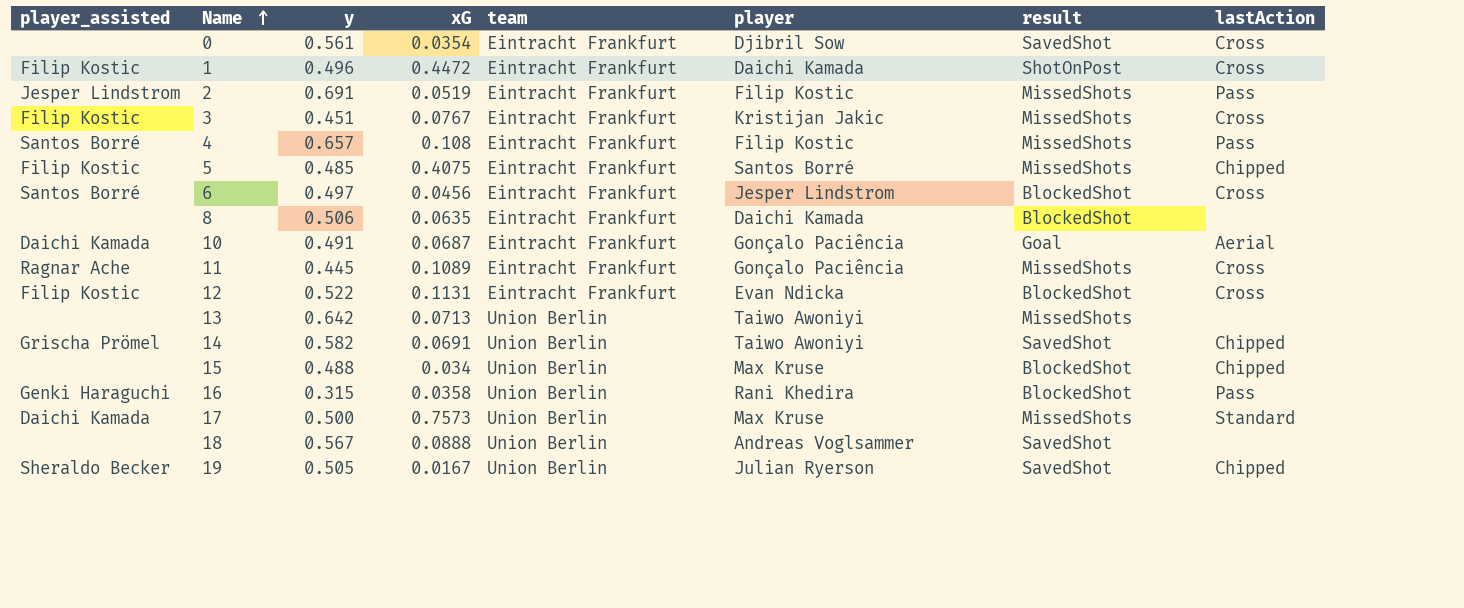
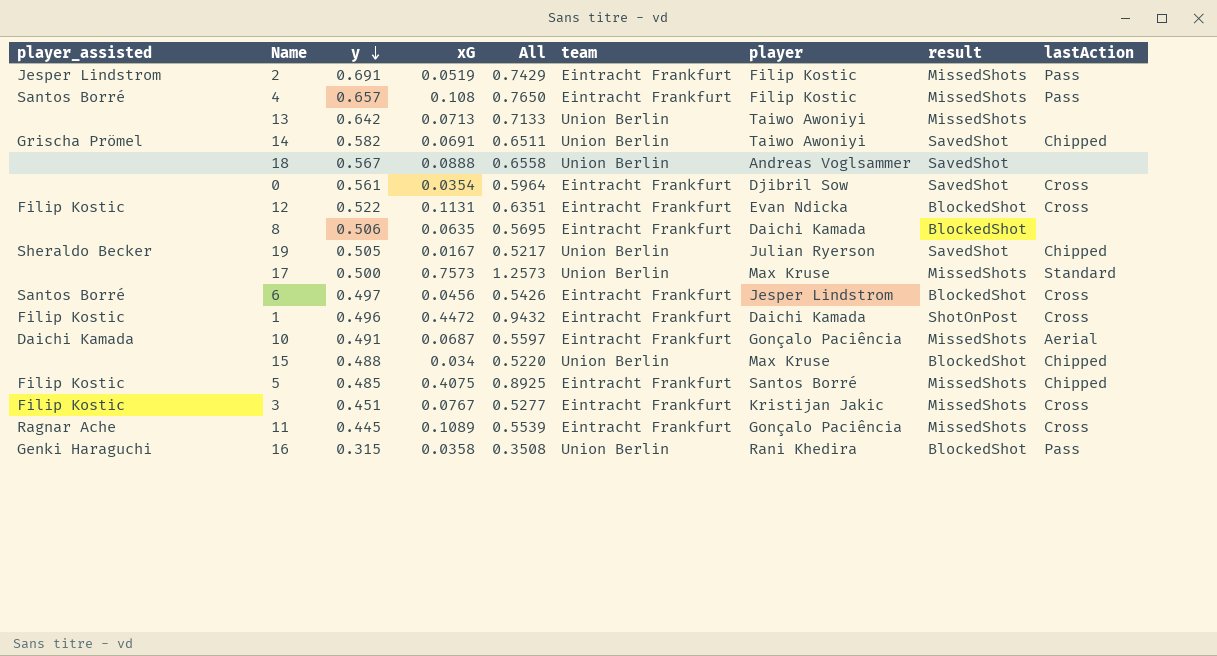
row order: Name ascending -> y descending
column All | formula: none -> [y] + [xG]
17 | player_assisted: Daichi Kamada -> none
10 | result: Goal -> MissedShots

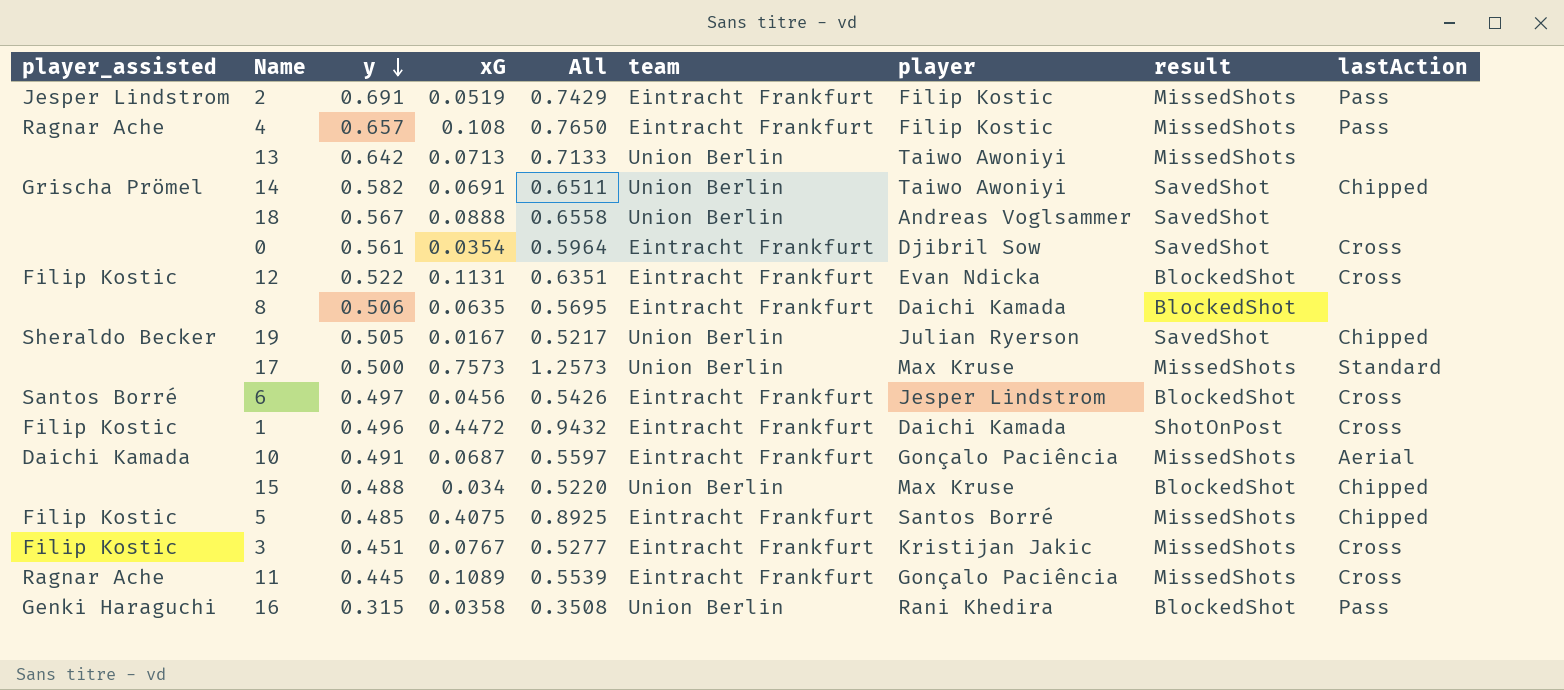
4 | player_assisted: Santos Borré -> Ragnar Ache

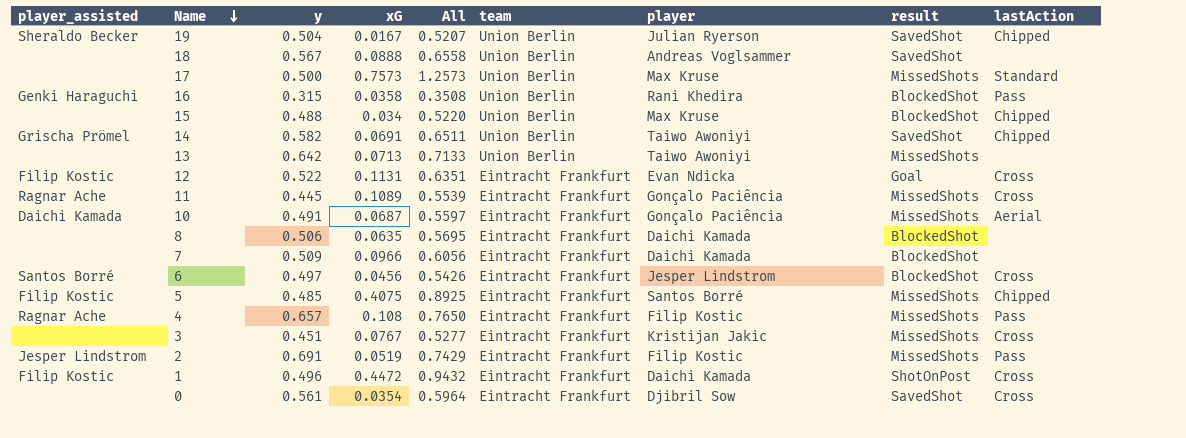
row order: y descending -> Name descending
19 | y: 0.505 -> 0.504
19 | All: 0.5217 -> 0.5207
12 | result: BlockedShot -> Goal
row 7: none -> none | 0.509 | 0.0966 | 0.6056 | Eintracht Frankfurt | Daichi Kamada | BlockedShot | none
3 | player_assisted: Filip Kostic -> none

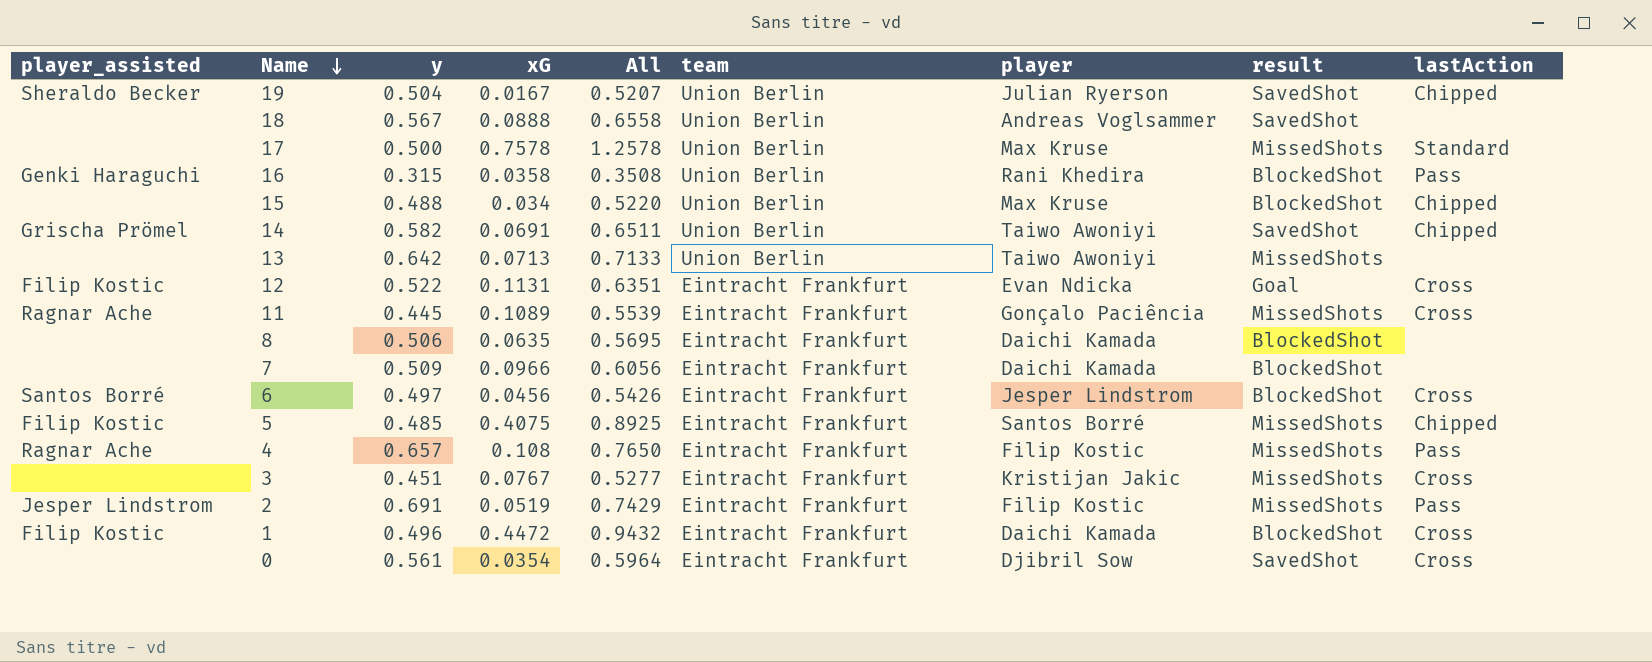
row 10: Daichi Kamada | 0.491 | 0.0687 | 0.5597 | Eintracht Frankfurt | Gonçalo Paciência | MissedShots | Aerial -> none
17 | xG: 0.7573 -> 0.7578
17 | All: 1.2573 -> 1.2578
1 | result: ShotOnPost -> BlockedShot

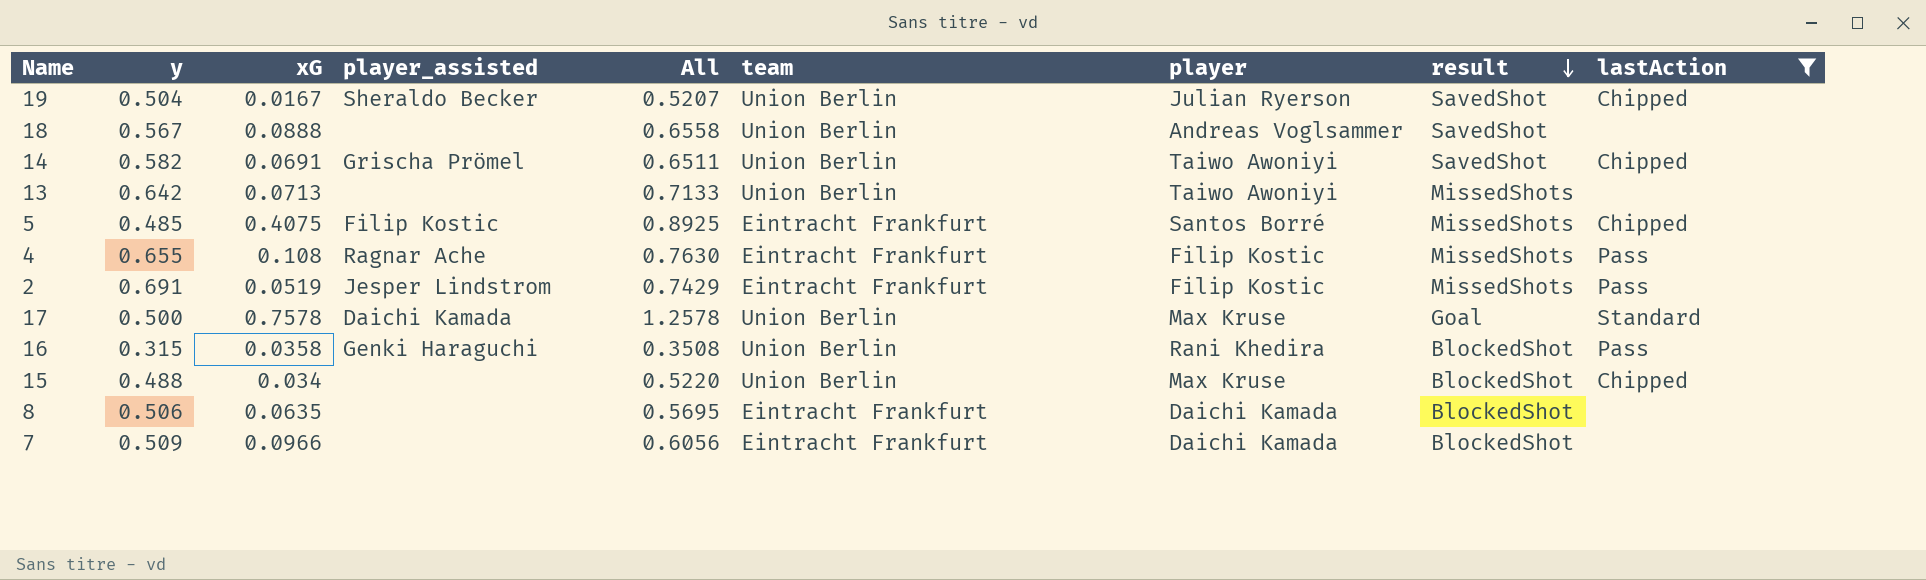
filter: none -> lastAction != Cross
row order: Name descending -> result descending
column player_assisted | position: 1 -> 4
4 | y: 0.657 -> 0.655
4 | All: 0.7650 -> 0.7630
17 | player_assisted: none -> Daichi Kamada
17 | result: MissedShots -> Goal

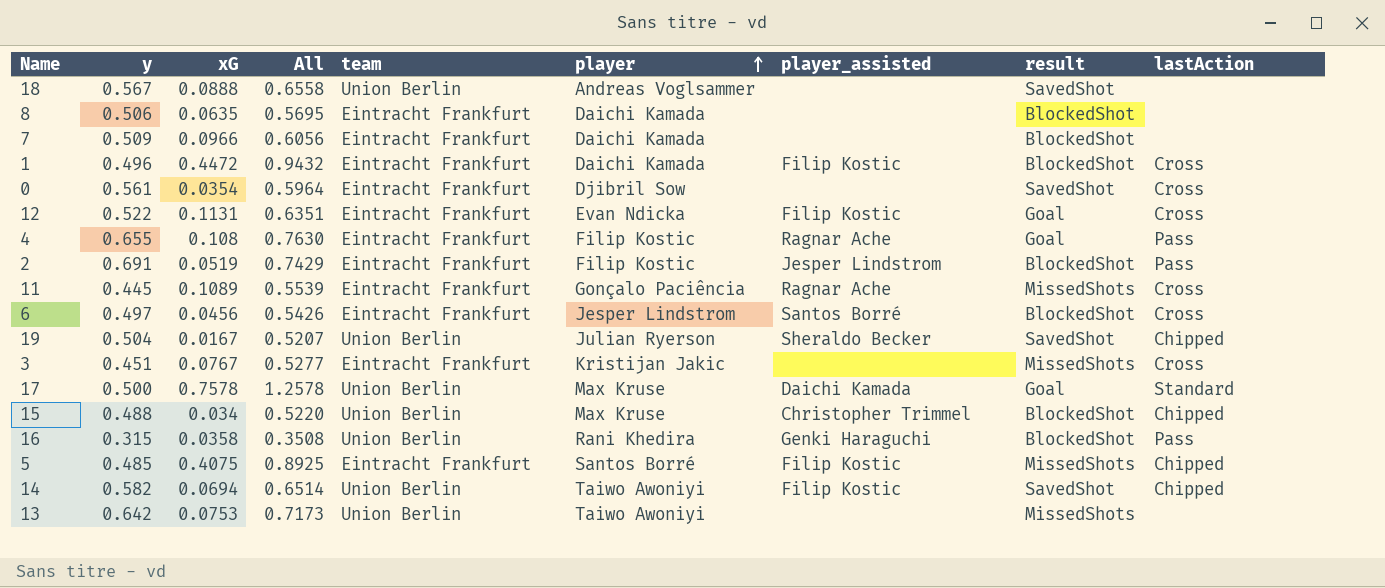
filter: lastAction != Cross -> none
row order: result descending -> player ascending
column player_assisted | position: 4 -> 7
4 | result: MissedShots -> Goal
2 | result: MissedShots -> BlockedShot
15 | player_assisted: none -> Christopher Trimmel
14 | xG: 0.0691 -> 0.0694
14 | All: 0.6511 -> 0.6514
14 | player_assisted: Grischa Prömel -> Filip Kostic
13 | xG: 0.0713 -> 0.0753
13 | All: 0.7133 -> 0.7173

